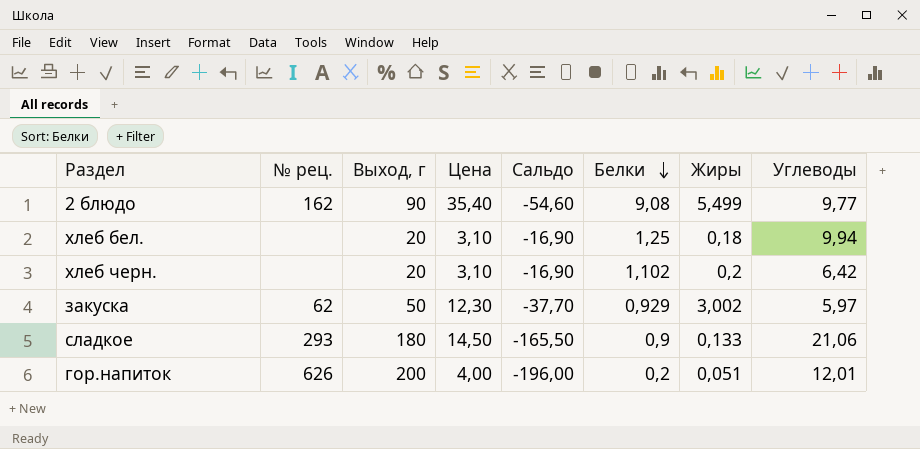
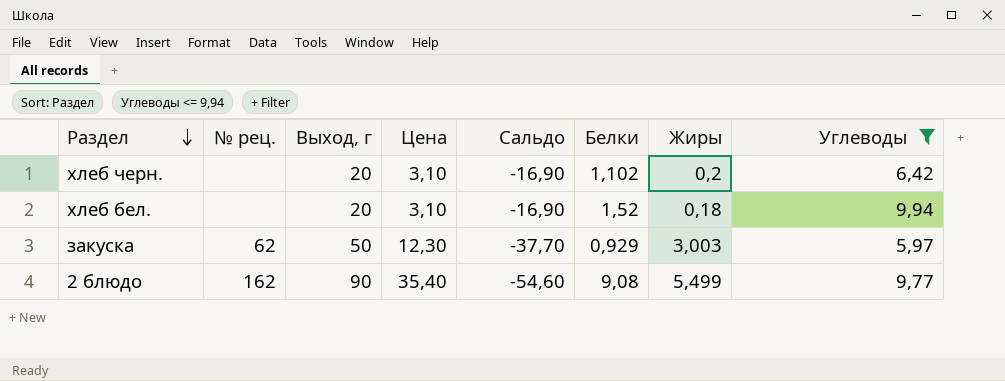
filter: none -> Углеводы <= 9,94
row order: Белки descending -> Раздел descending
хлеб бел. | Белки: 1,25 -> 1,52
закуска | Жиры: 3,002 -> 3,003

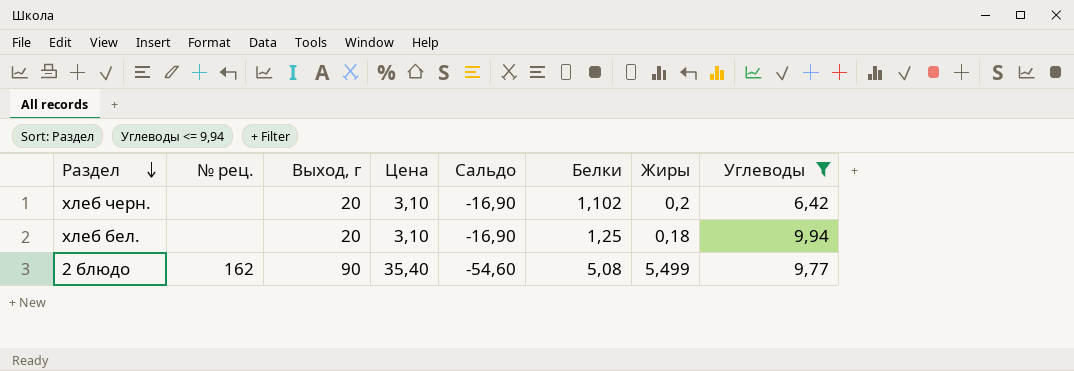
row закуска: 62 | 50 | 12,30 | -37,70 | 0,929 | 3,003 | 5,97 -> none
хлеб бел. | Белки: 1,52 -> 1,25
2 блюдо | Белки: 9,08 -> 5,08

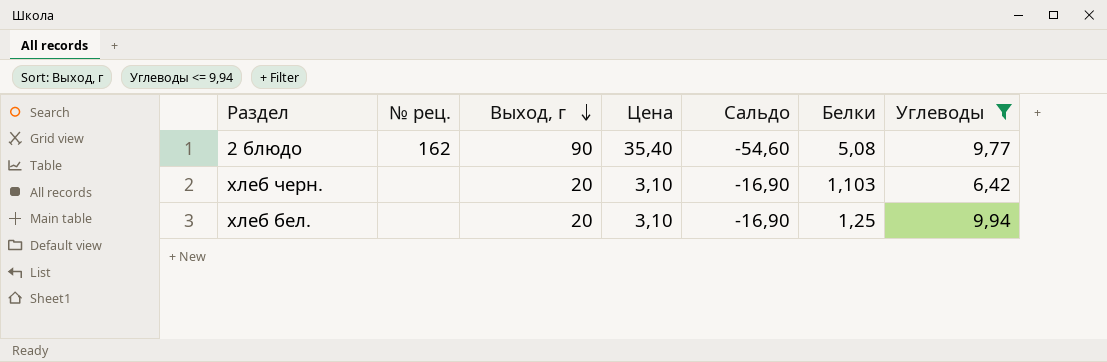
row order: Раздел descending -> Выход, г descending
column Жиры | position: 7 -> none
хлеб черн. | Белки: 1,102 -> 1,103

